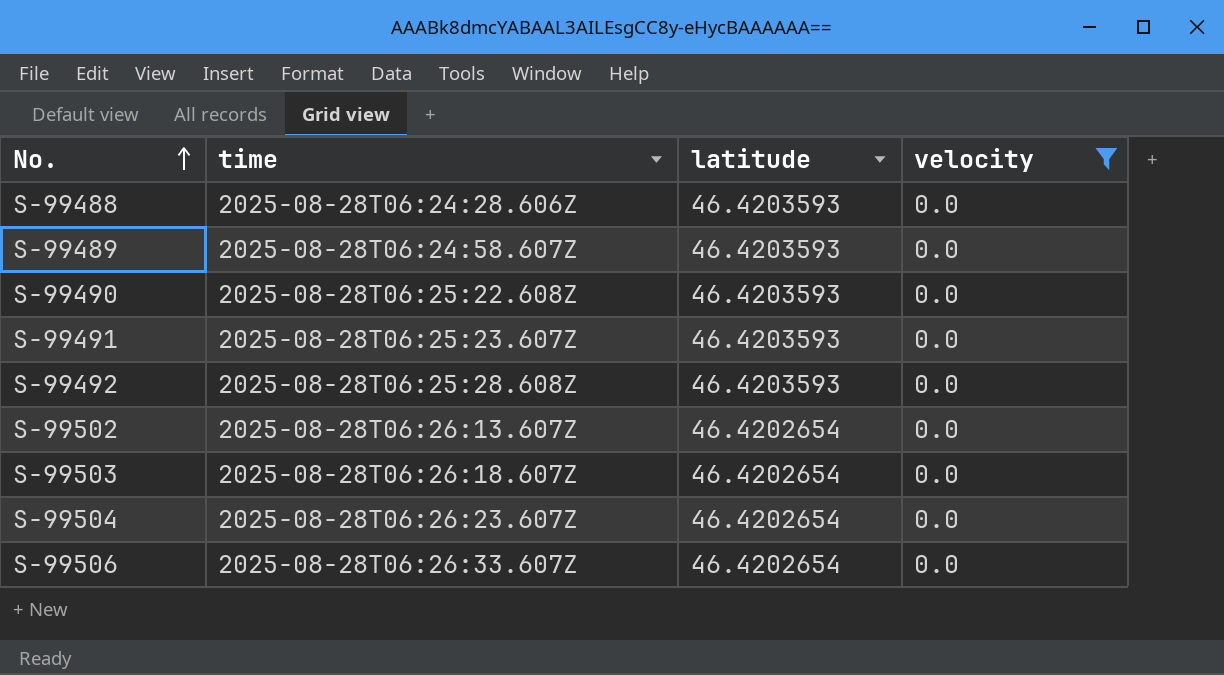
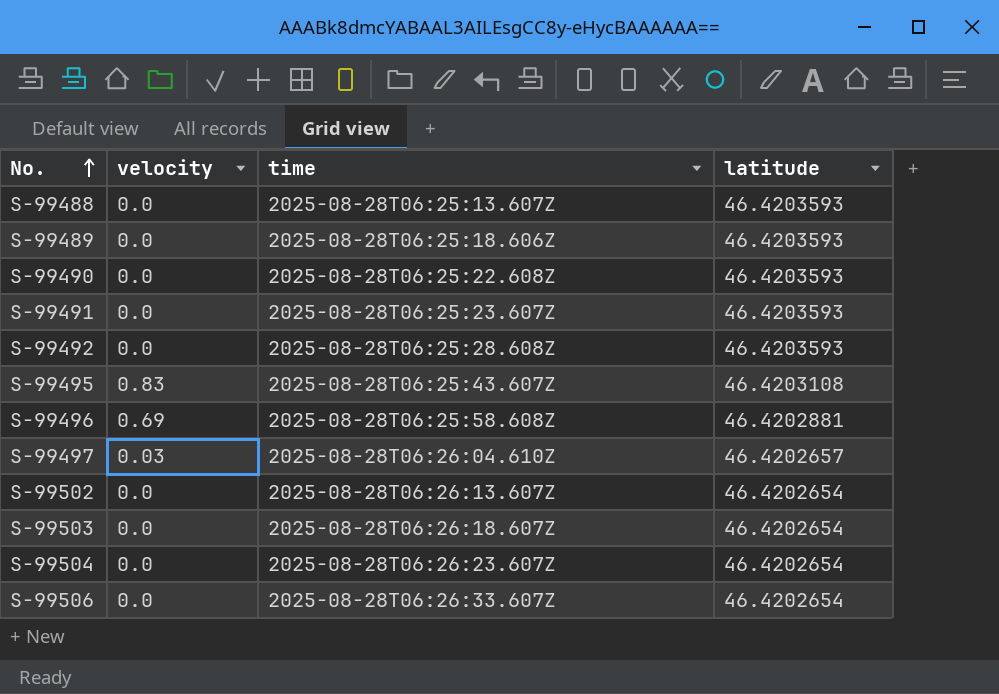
filter: velocity = 0.0 -> none
column velocity | position: 4 -> 2
S-99488 | time: 2025-08-28T06:24:28.606Z -> 2025-08-28T06:25:13.607Z
S-99489 | time: 2025-08-28T06:24:58.607Z -> 2025-08-28T06:25:18.606Z

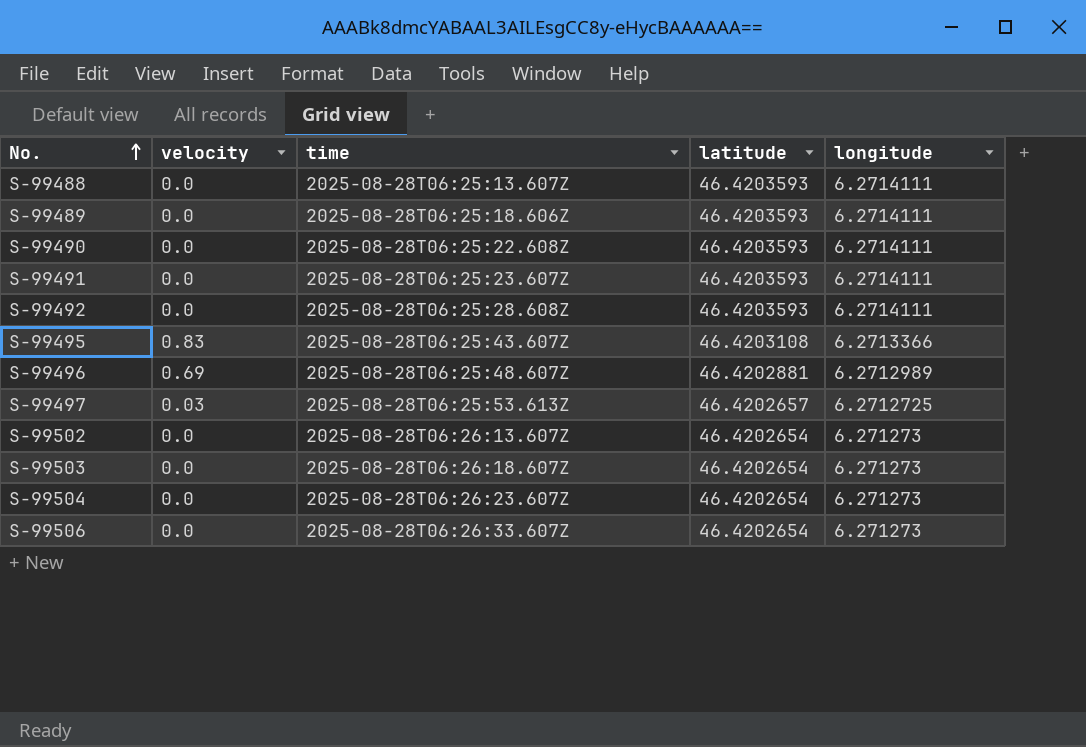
column longitude | position: none -> 5
S-99496 | time: 2025-08-28T06:25:58.608Z -> 2025-08-28T06:25:48.607Z
S-99497 | time: 2025-08-28T06:26:04.610Z -> 2025-08-28T06:25:53.613Z

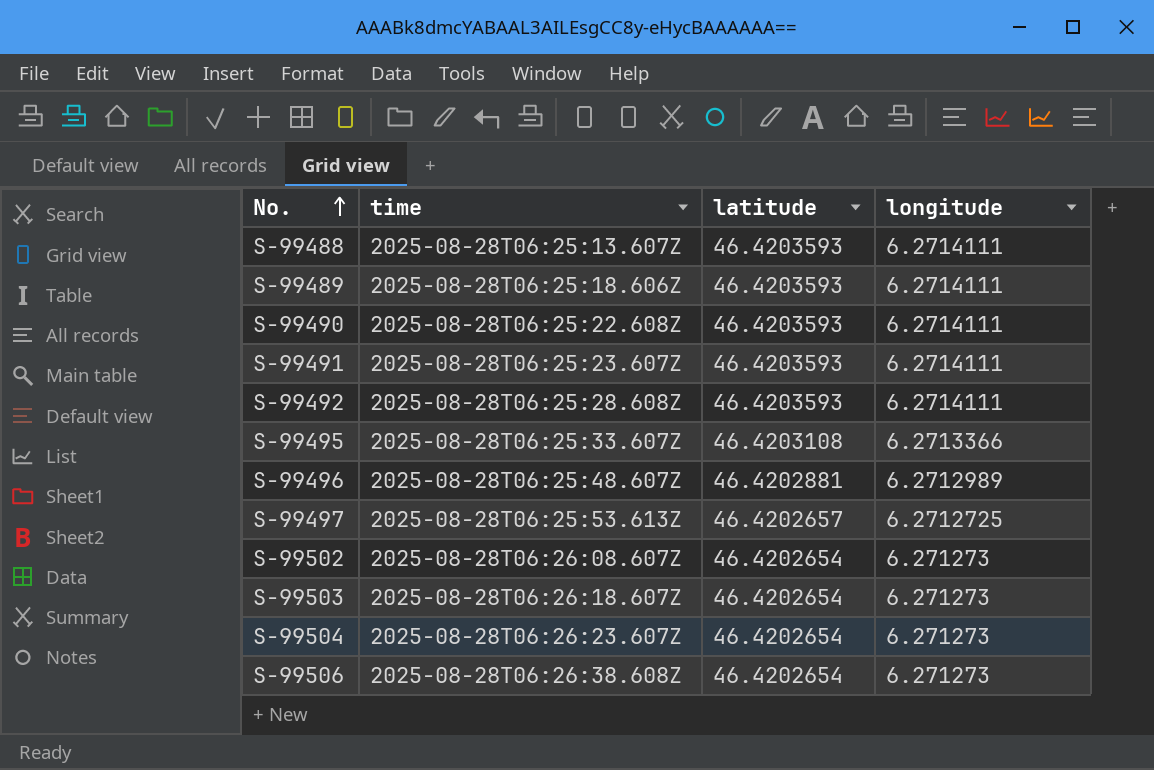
column velocity | position: 2 -> none
S-99495 | time: 2025-08-28T06:25:43.607Z -> 2025-08-28T06:25:33.607Z
S-99502 | time: 2025-08-28T06:26:13.607Z -> 2025-08-28T06:26:08.607Z
S-99506 | time: 2025-08-28T06:26:33.607Z -> 2025-08-28T06:26:38.608Z

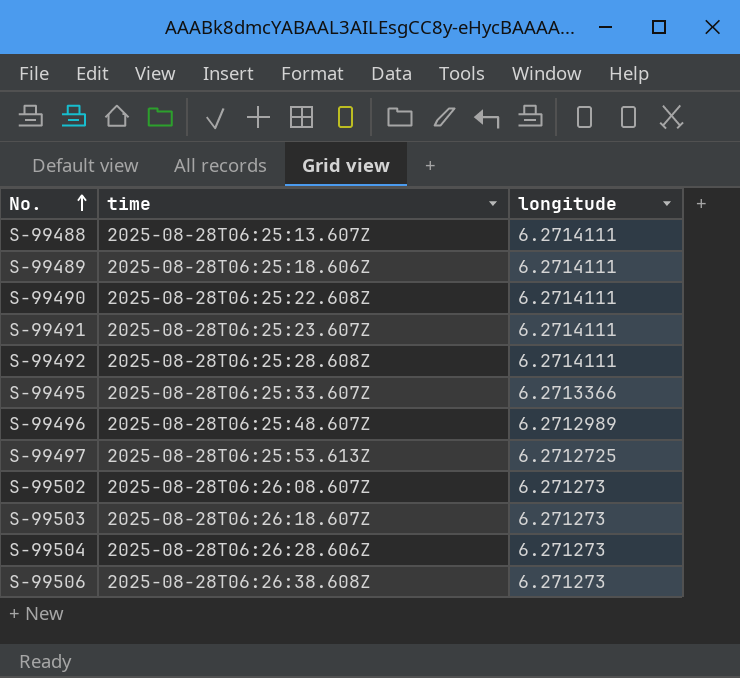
column latitude | position: 3 -> none
S-99504 | time: 2025-08-28T06:26:23.607Z -> 2025-08-28T06:26:28.606Z

